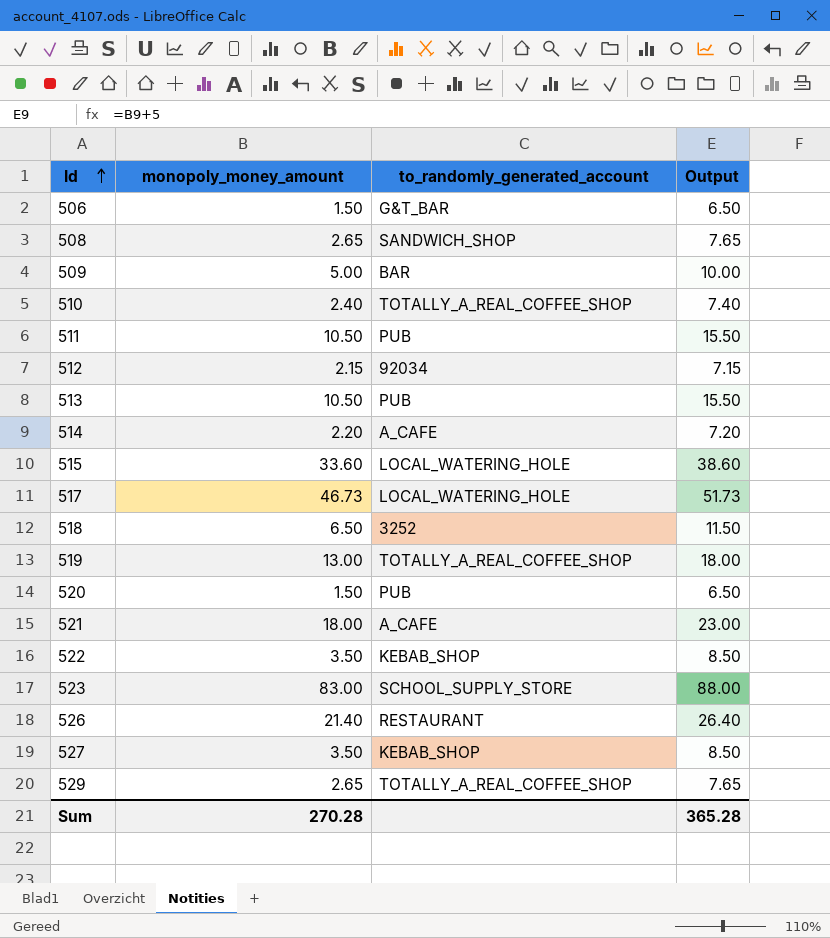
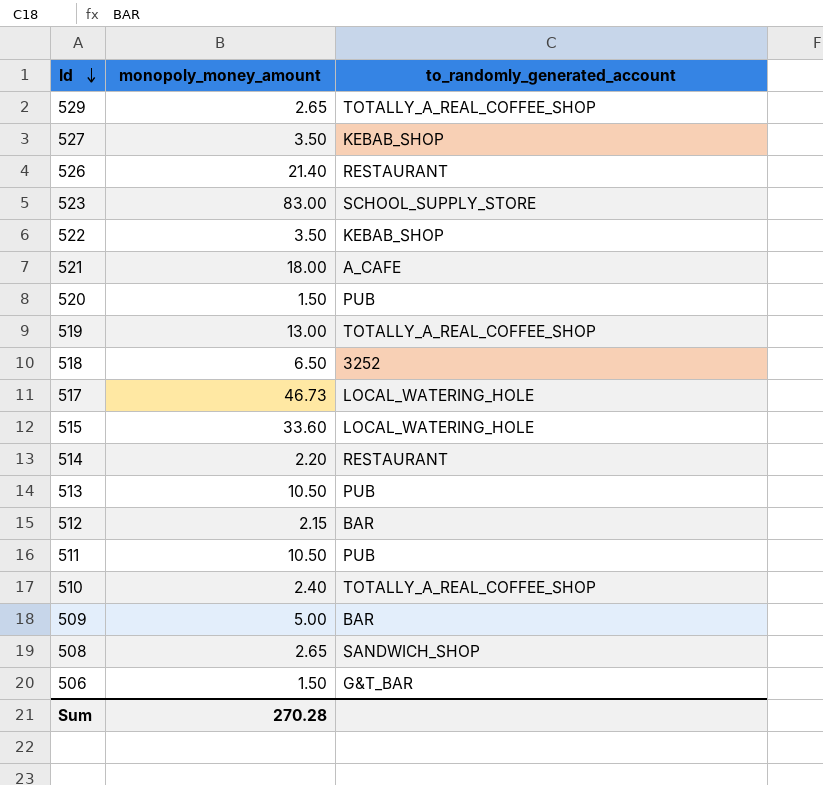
row order: Id ascending -> Id descending
column Output | formula: [monopoly_money_amount] + 5 -> none
514 | to_randomly_generated_account: A_CAFE -> RESTAURANT
512 | to_randomly_generated_account: 92034 -> BAR

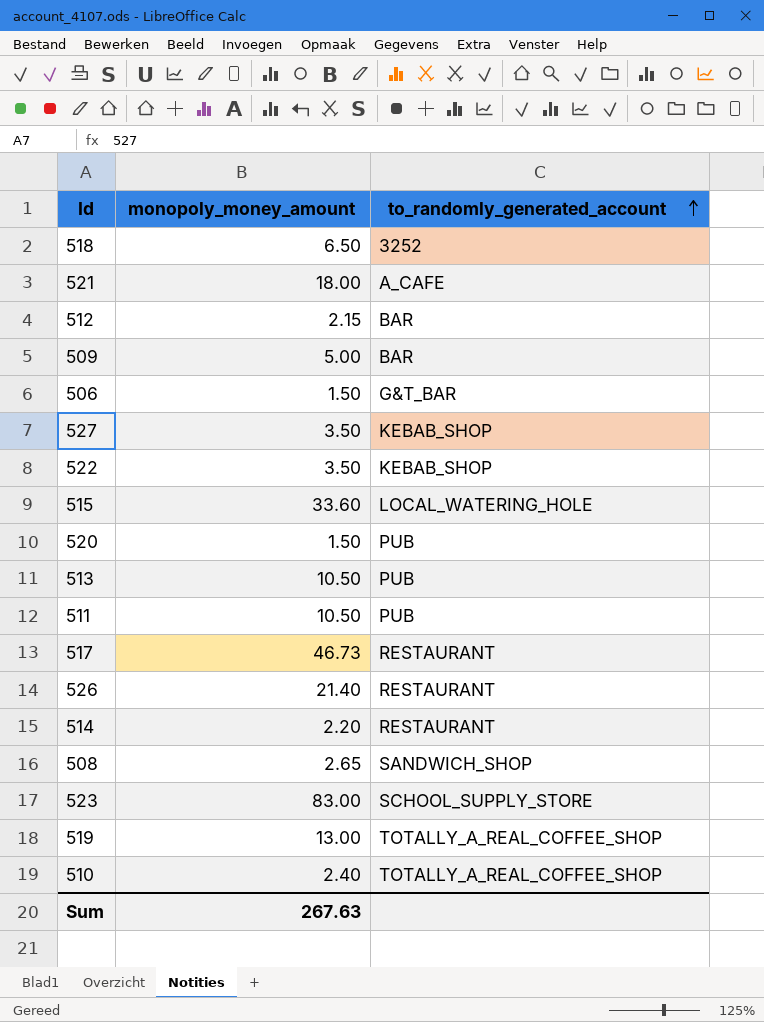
row order: Id descending -> to_randomly_generated_account ascending
row 529: 2.65 | TOTALLY_A_REAL_COFFEE_SHOP -> none
517 | to_randomly_generated_account: LOCAL_WATERING_HOLE -> RESTAURANT
Sum | monopoly_money_amount: 270.28 -> 267.63

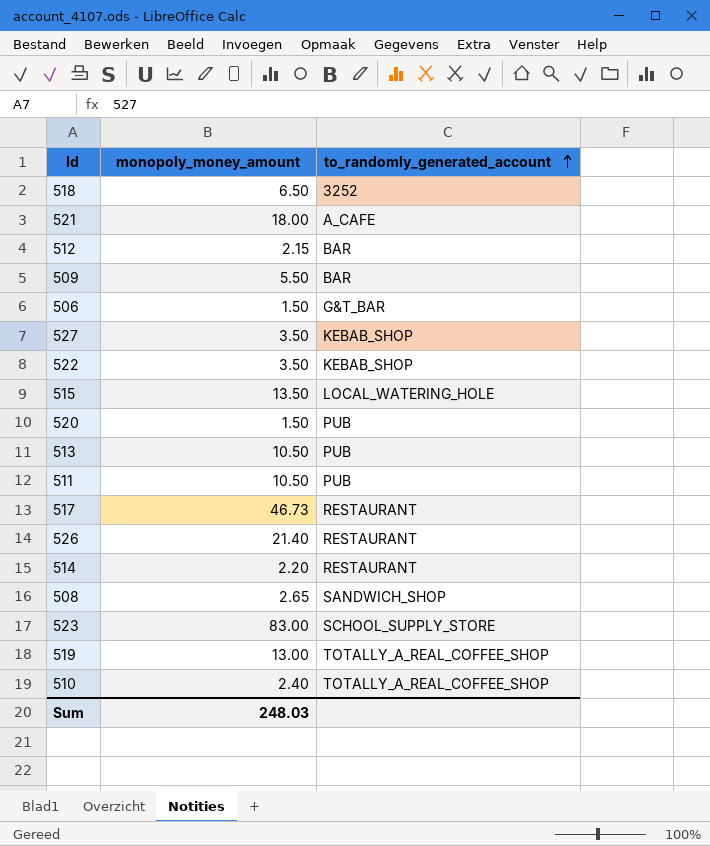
509 | monopoly_money_amount: 5.00 -> 5.50
515 | monopoly_money_amount: 33.60 -> 13.50
Sum | monopoly_money_amount: 267.63 -> 248.03

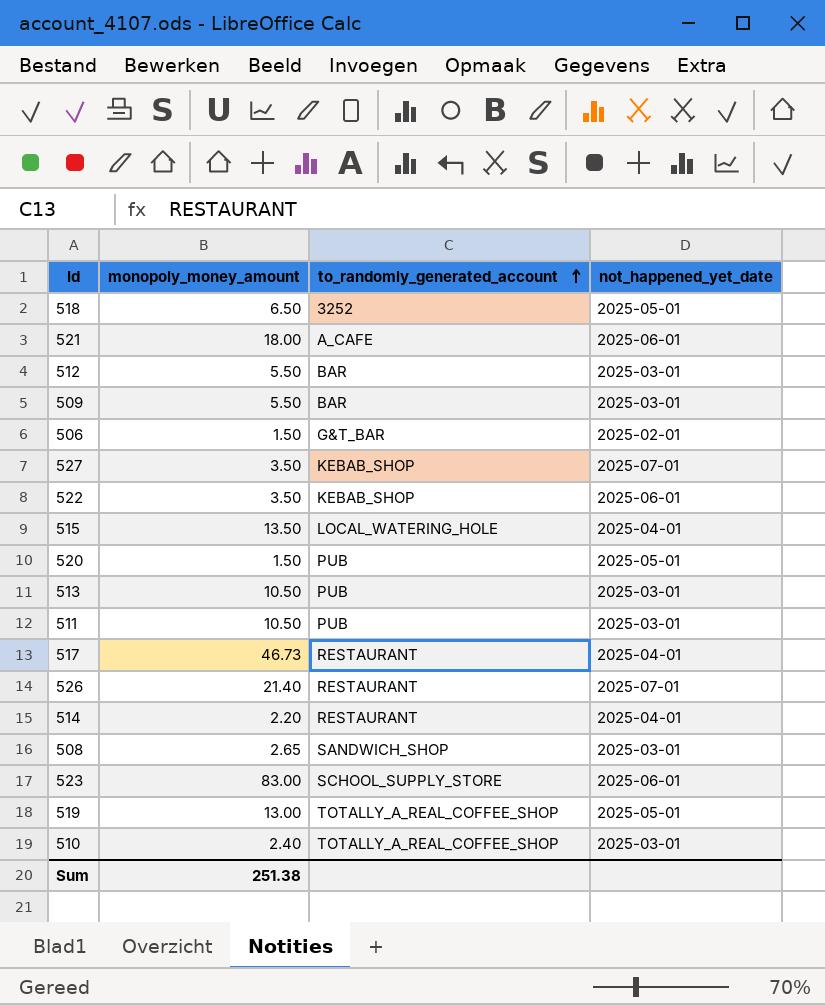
column not_happened_yet_date | position: none -> 4
512 | monopoly_money_amount: 2.15 -> 5.50
Sum | monopoly_money_amount: 248.03 -> 251.38

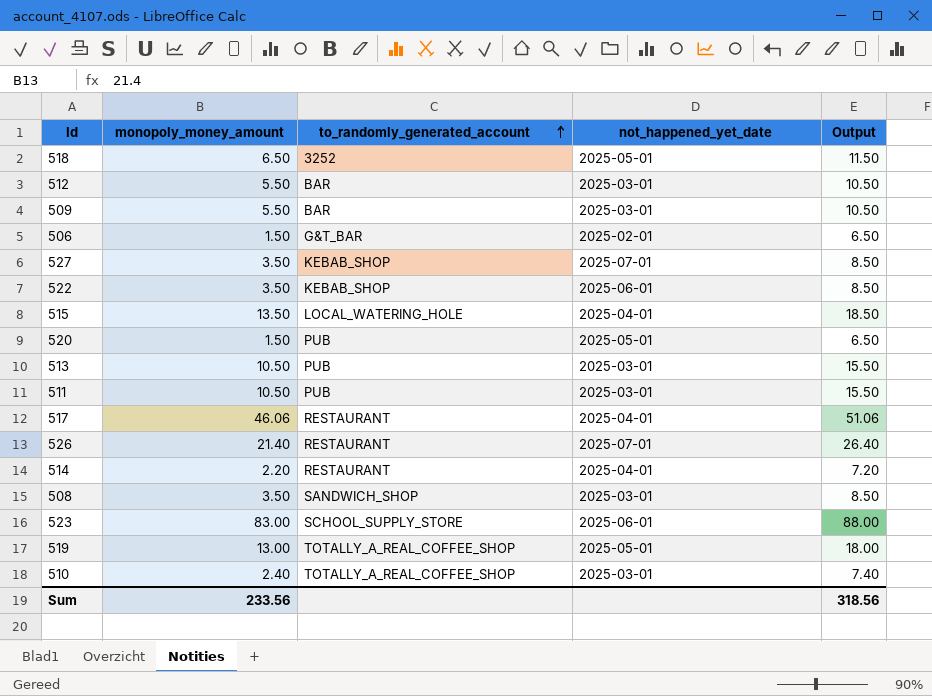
column Output | formula: none -> [monopoly_money_amount] + 5
row 521: 18.00 | A_CAFE | 2025-06-01 -> none
517 | monopoly_money_amount: 46.73 -> 46.06
508 | monopoly_money_amount: 2.65 -> 3.50
Sum | monopoly_money_amount: 251.38 -> 233.56

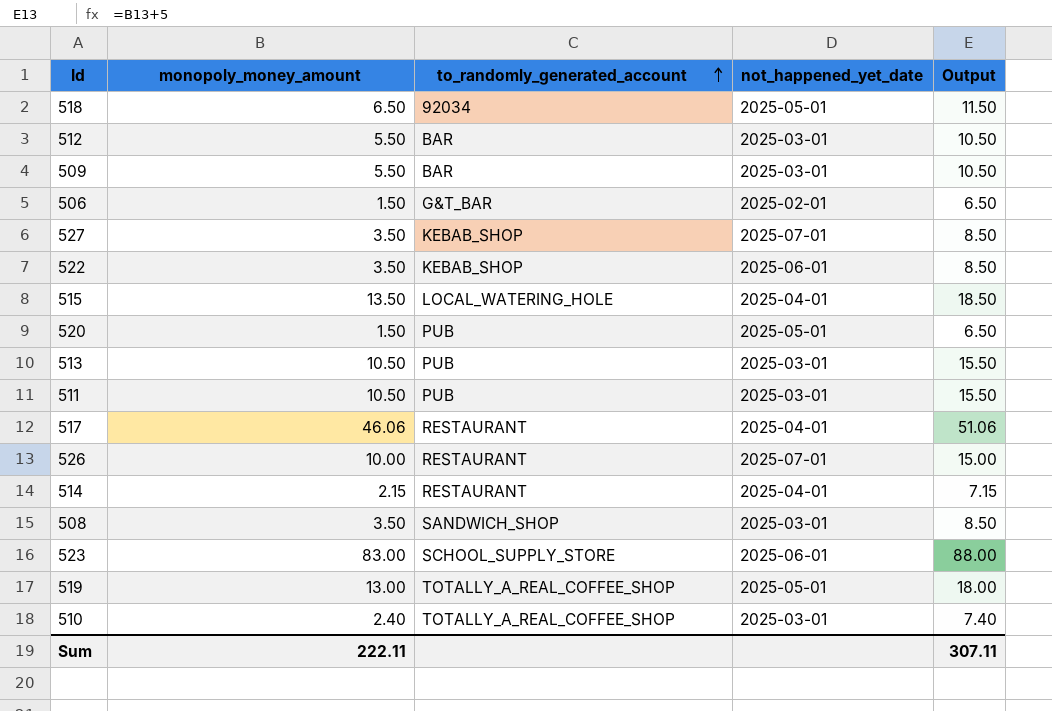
518 | to_randomly_generated_account: 3252 -> 92034
526 | monopoly_money_amount: 21.40 -> 10.00
526 | Output: 26.40 -> 15.00
514 | monopoly_money_amount: 2.20 -> 2.15
514 | Output: 7.20 -> 7.15
Sum | monopoly_money_amount: 233.56 -> 222.11
Sum | Output: 318.56 -> 307.11

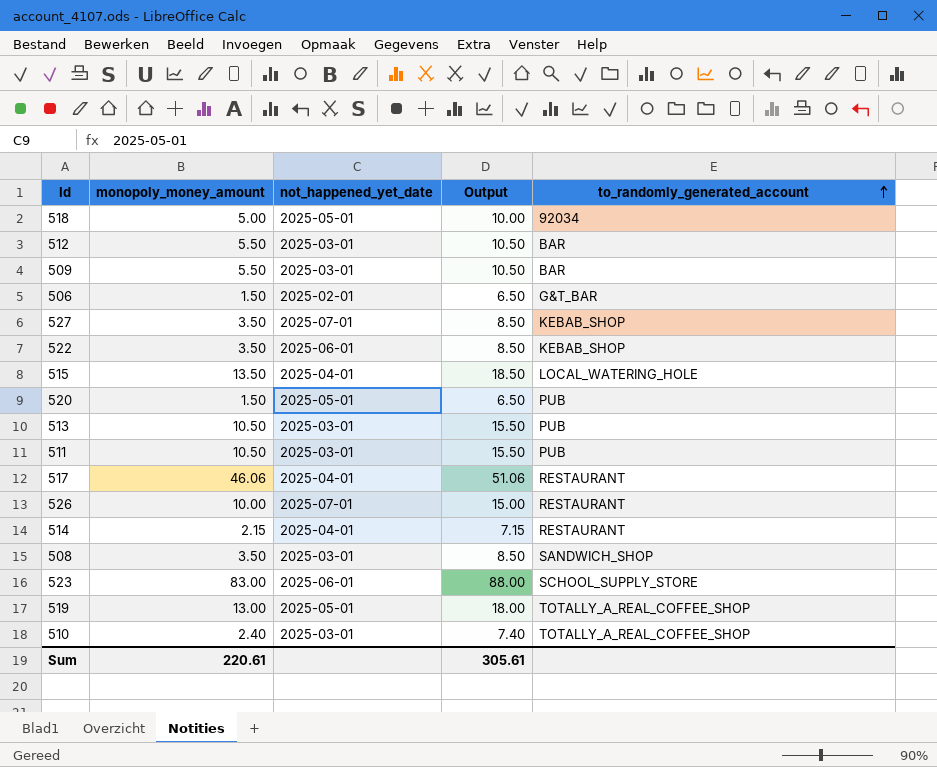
column to_randomly_generated_account | position: 3 -> 5
518 | monopoly_money_amount: 6.50 -> 5.00
518 | Output: 11.50 -> 10.00
Sum | monopoly_money_amount: 222.11 -> 220.61
Sum | Output: 307.11 -> 305.61

